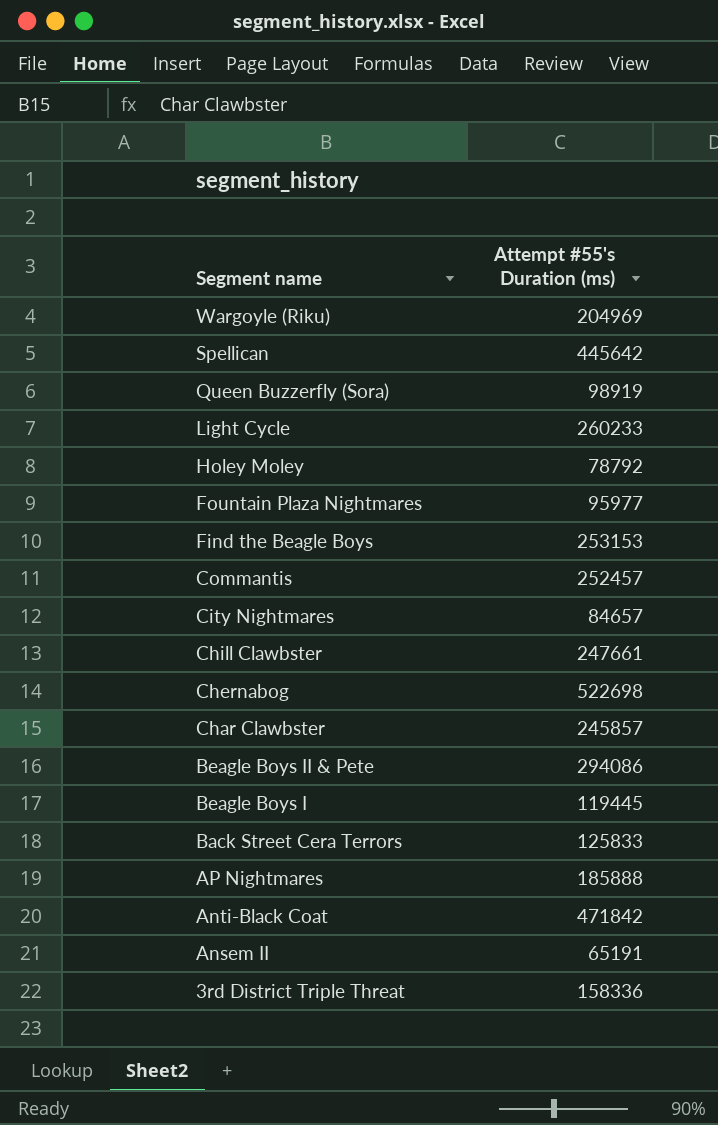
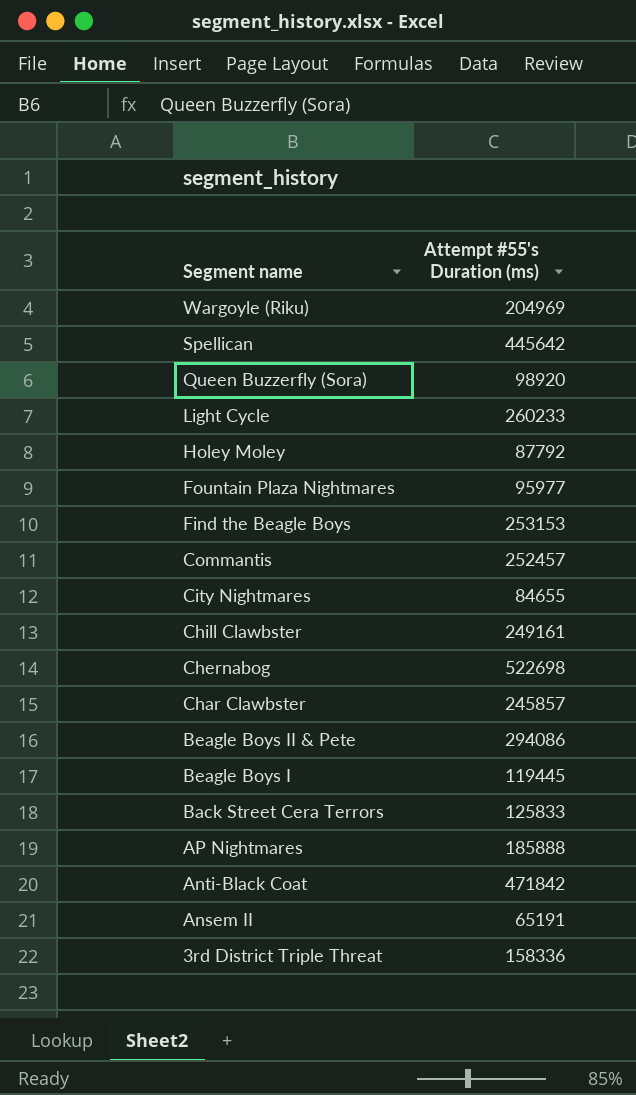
Queen Buzzerfly (Sora) | Attempt #55's Duration (ms): 98919 -> 98920
Holey Moley | Attempt #55's Duration (ms): 78792 -> 87792
City Nightmares | Attempt #55's Duration (ms): 84657 -> 84655
Chill Clawbster | Attempt #55's Duration (ms): 247661 -> 249161

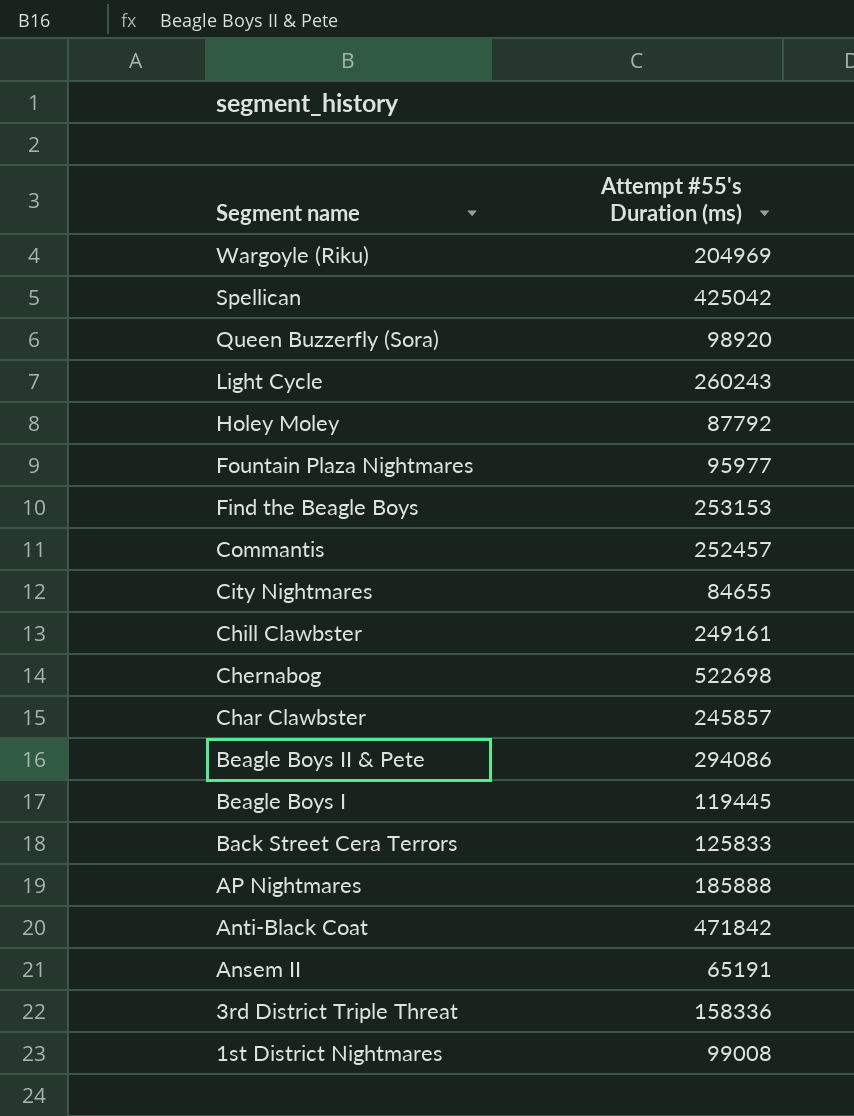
Spellican | Attempt #55's Duration (ms): 445642 -> 425042
Light Cycle | Attempt #55's Duration (ms): 260233 -> 260243
row 1st District Nightmares: none -> 99008

